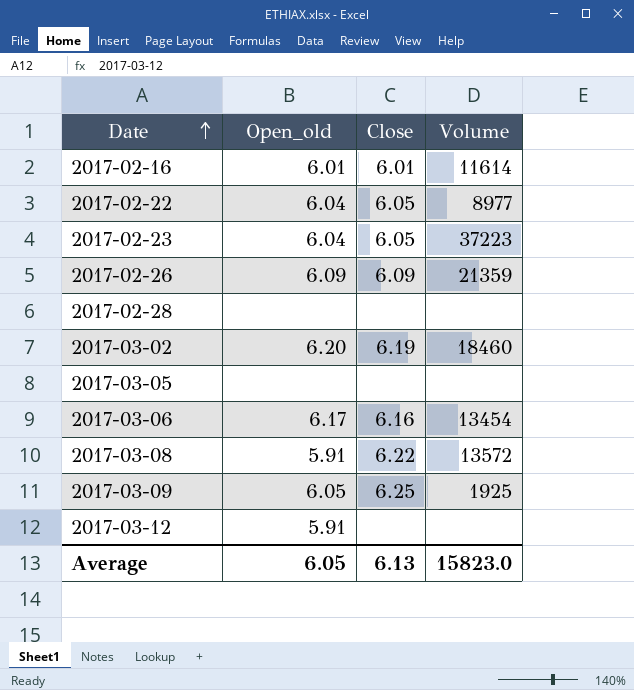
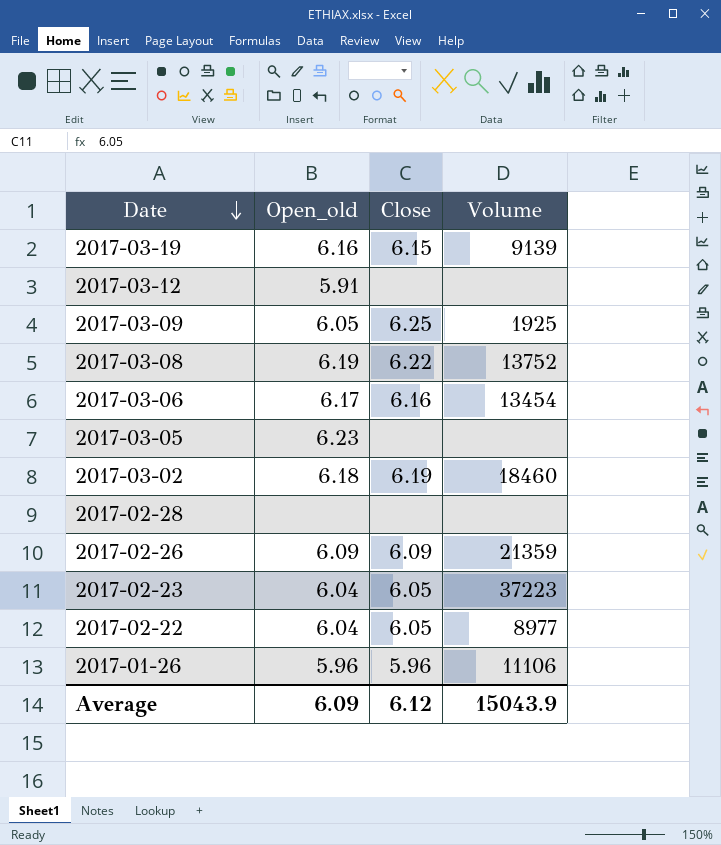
row order: Date ascending -> Date descending
row 2017-02-16: 6.01 | 6.01 | 11614 -> none
row 2017-03-19: none -> 6.16 | 6.15 | 9139
2017-03-08 | Open_old: 5.91 -> 6.19
2017-03-08 | Volume: 13572 -> 13752
2017-03-05 | Open_old: none -> 6.23
2017-03-02 | Open_old: 6.20 -> 6.18
row 2017-01-26: none -> 5.96 | 5.96 | 11106
Average | Open_old: 6.05 -> 6.09
Average | Close: 6.13 -> 6.12
Average | Volume: 15823.0 -> 15043.9

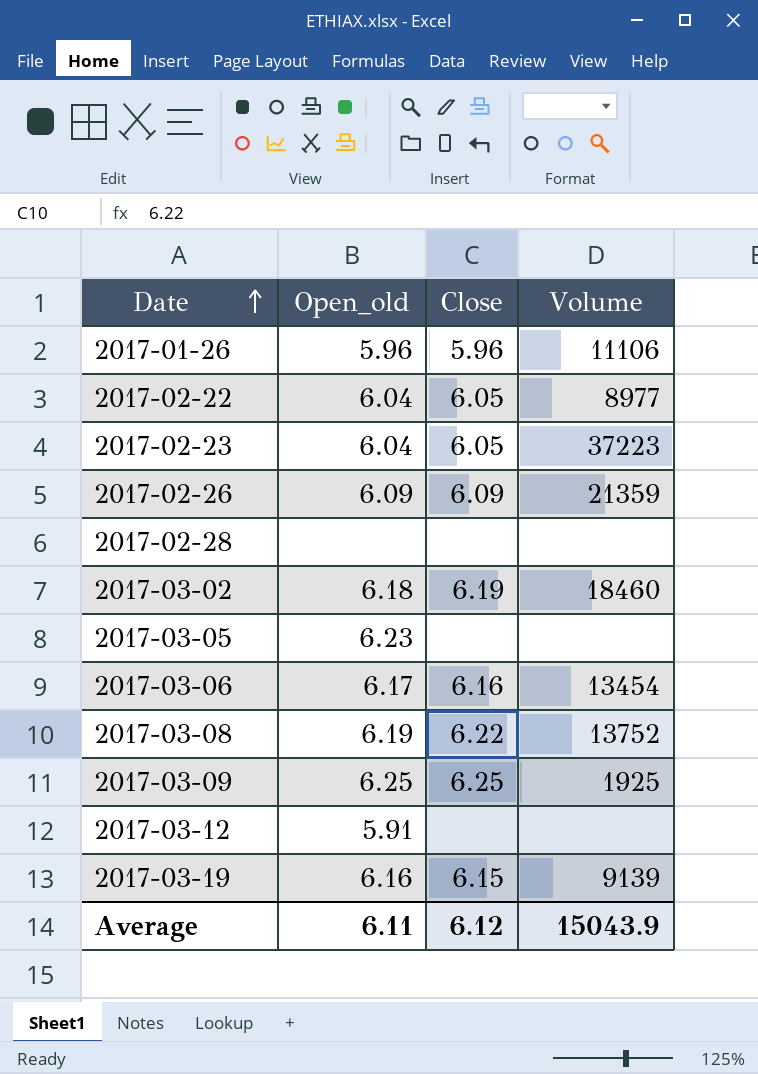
row order: Date descending -> Date ascending
2017-03-09 | Open_old: 6.05 -> 6.25
Average | Open_old: 6.09 -> 6.11

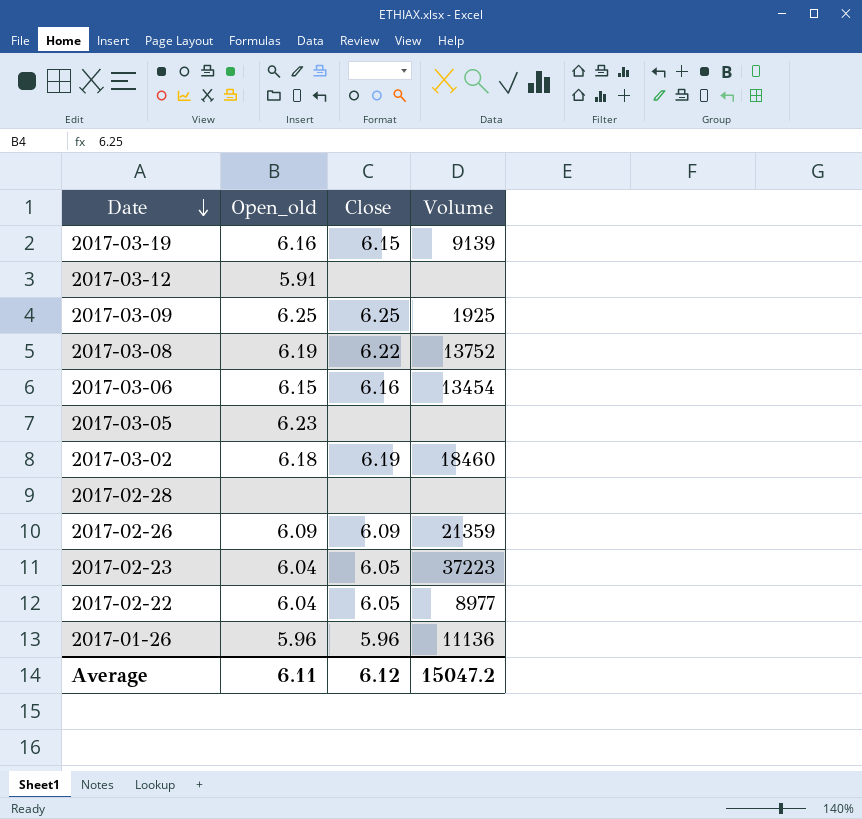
row order: Date ascending -> Date descending
2017-03-06 | Open_old: 6.17 -> 6.15
2017-01-26 | Volume: 11106 -> 11136
Average | Volume: 15043.9 -> 15047.2

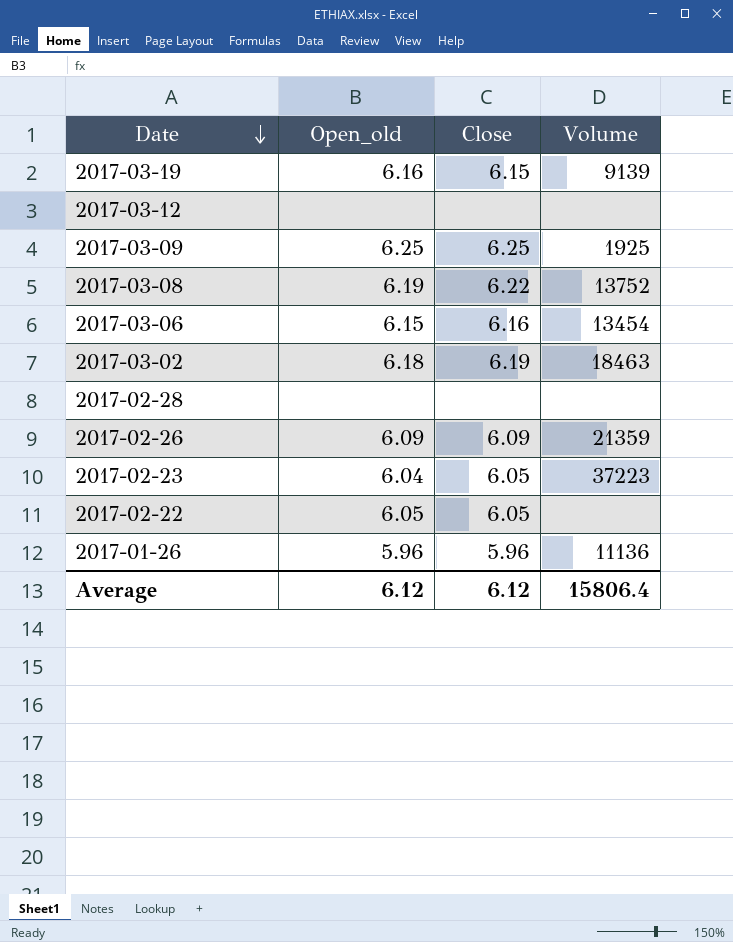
row 2017-03-05: 6.23 | none | none -> none
2017-03-12 | Open_old: 5.91 -> none
2017-03-02 | Volume: 18460 -> 18463
2017-02-22 | Open_old: 6.04 -> 6.05
2017-02-22 | Volume: 8977 -> none
Average | Open_old: 6.11 -> 6.12
Average | Volume: 15047.2 -> 15806.4

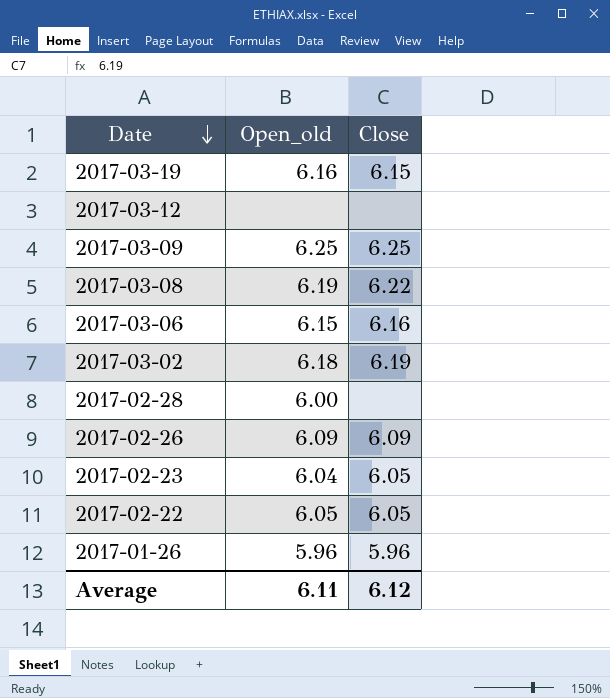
column Volume | position: 4 -> none
2017-02-28 | Open_old: none -> 6.00
Average | Open_old: 6.12 -> 6.11

